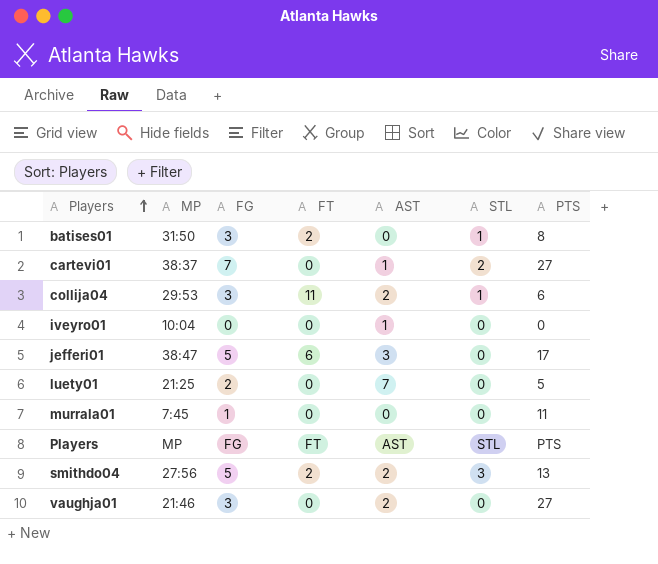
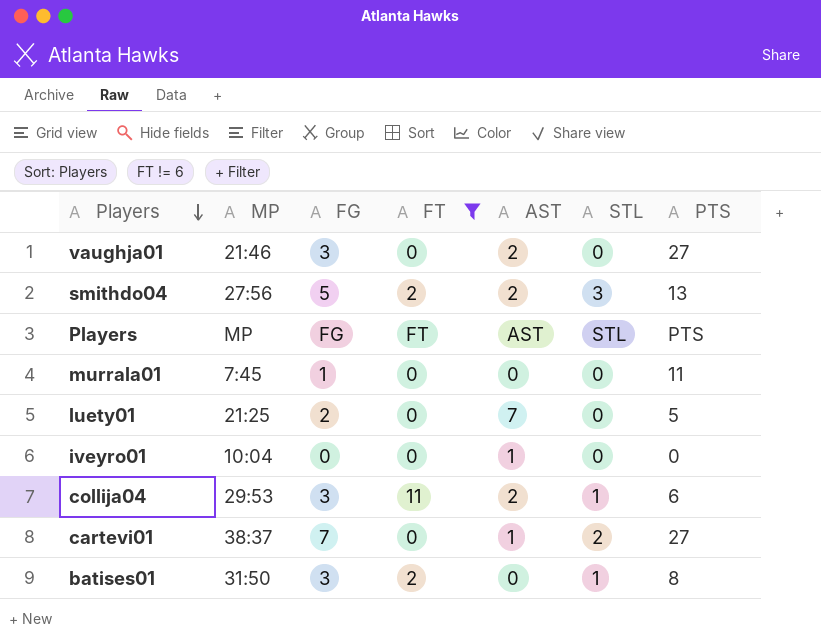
filter: none -> FT != 6
row order: Players ascending -> Players descending

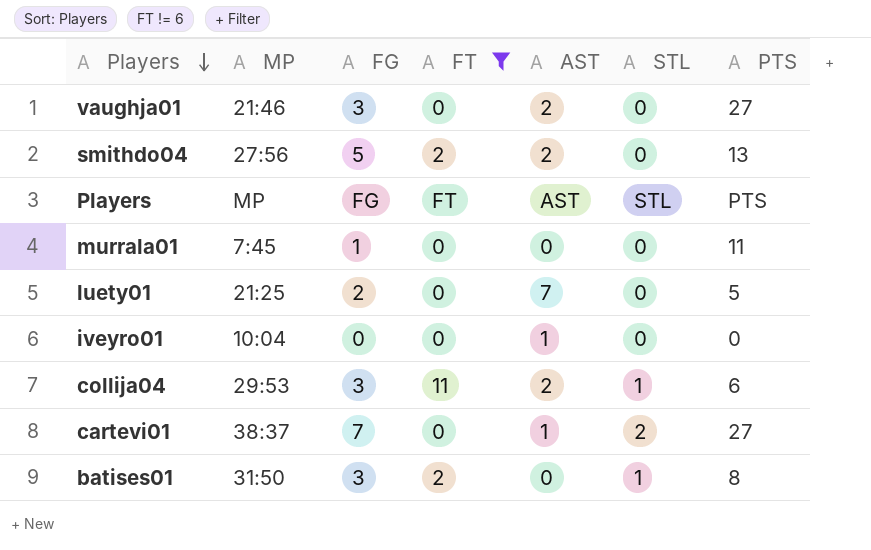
smithdo04 | STL: 3 -> 0

